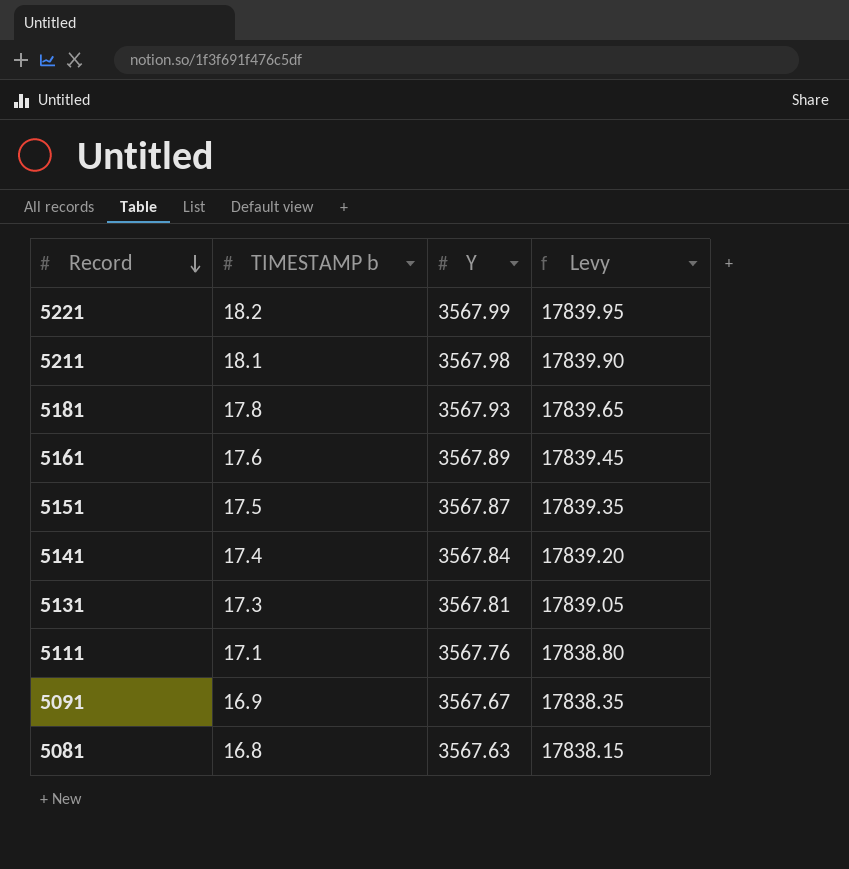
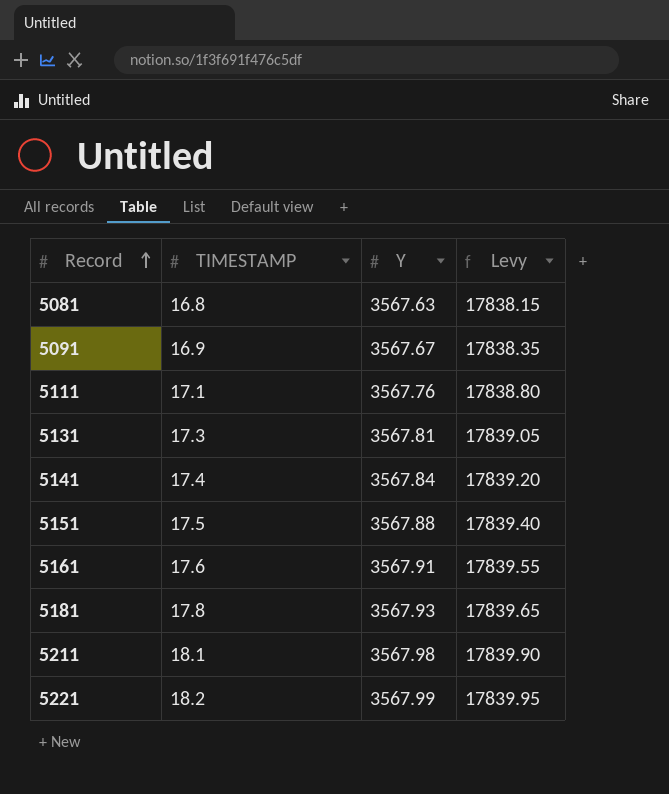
row order: Record descending -> Record ascending
column name: TIMESTAMP b -> TIMESTAMP
5151 | Y: 3567.87 -> 3567.88
5151 | Levy: 17839.35 -> 17839.40
5161 | Y: 3567.89 -> 3567.91
5161 | Levy: 17839.45 -> 17839.55

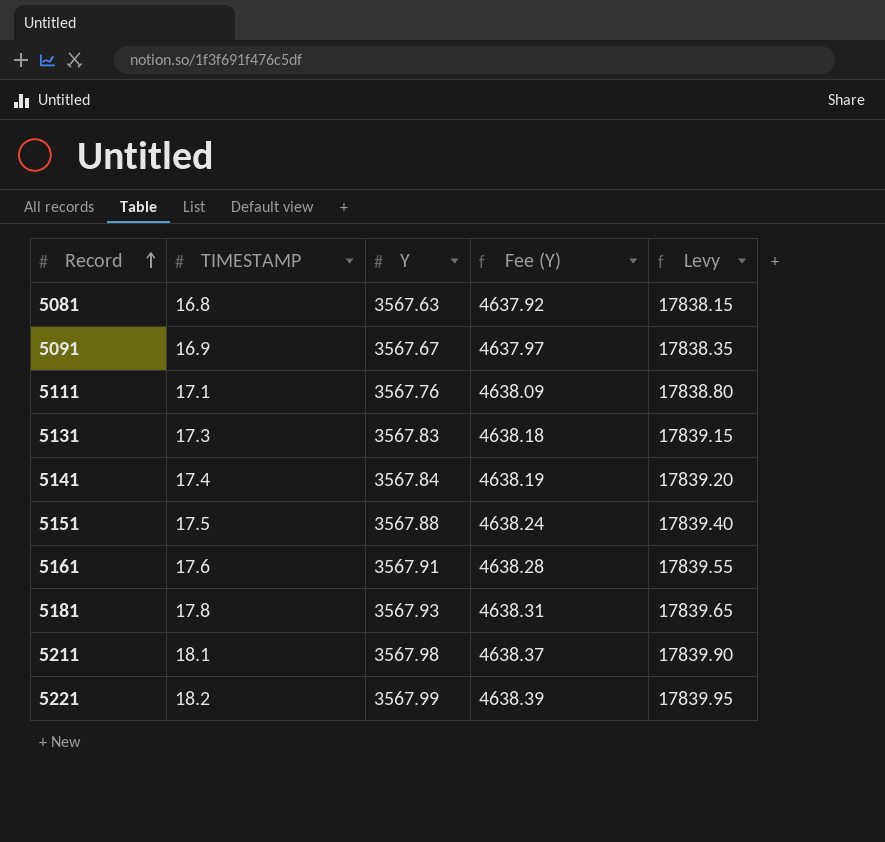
column Fee (Y) | formula: none -> [Y] * 1.3
5131 | Y: 3567.81 -> 3567.83
5131 | Levy: 17839.05 -> 17839.15

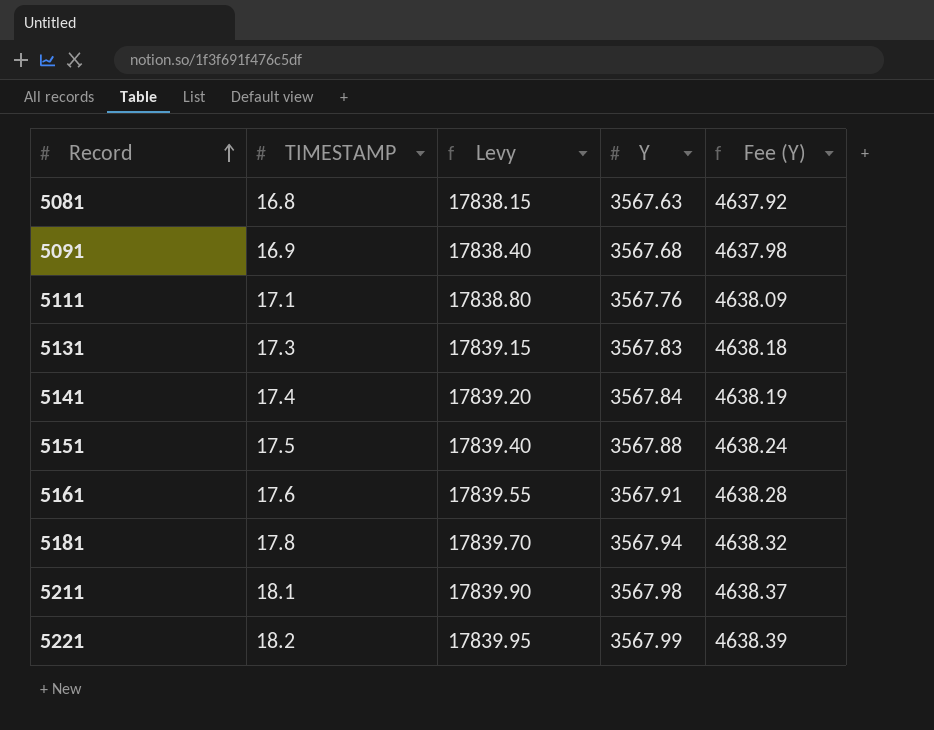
column Levy | position: 5 -> 3
5091 | Levy: 17838.35 -> 17838.40
5091 | Y: 3567.67 -> 3567.68
5091 | Fee (Y): 4637.97 -> 4637.98
5181 | Levy: 17839.65 -> 17839.70
5181 | Y: 3567.93 -> 3567.94
5181 | Fee (Y): 4638.31 -> 4638.32

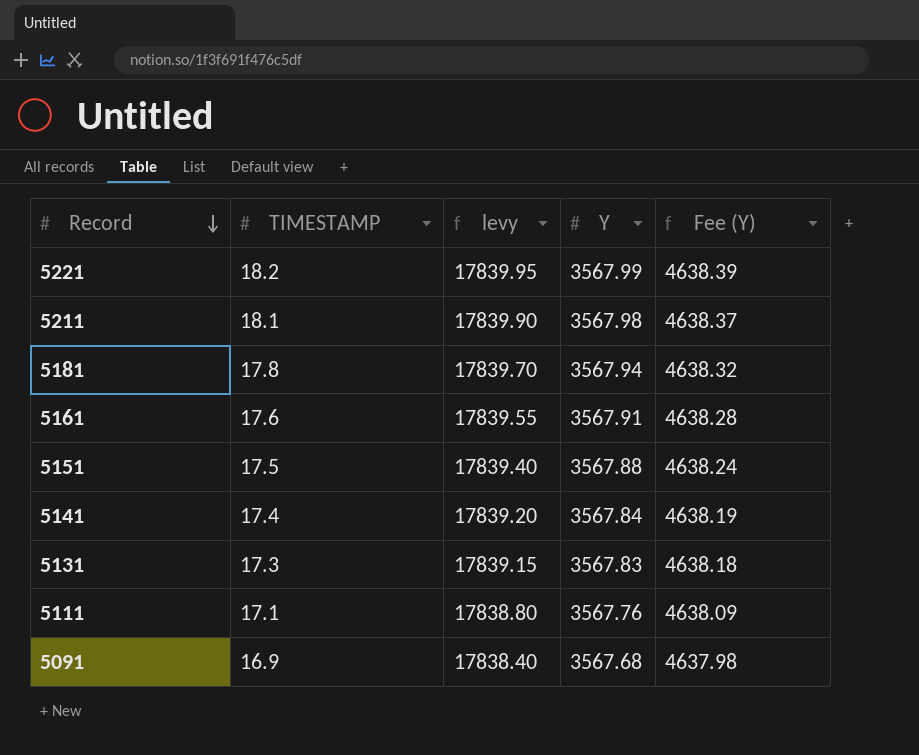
row order: Record ascending -> Record descending
column name: Levy -> levy
row 5081: 16.8 | 17838.15 | 3567.63 | 4637.92 -> none

